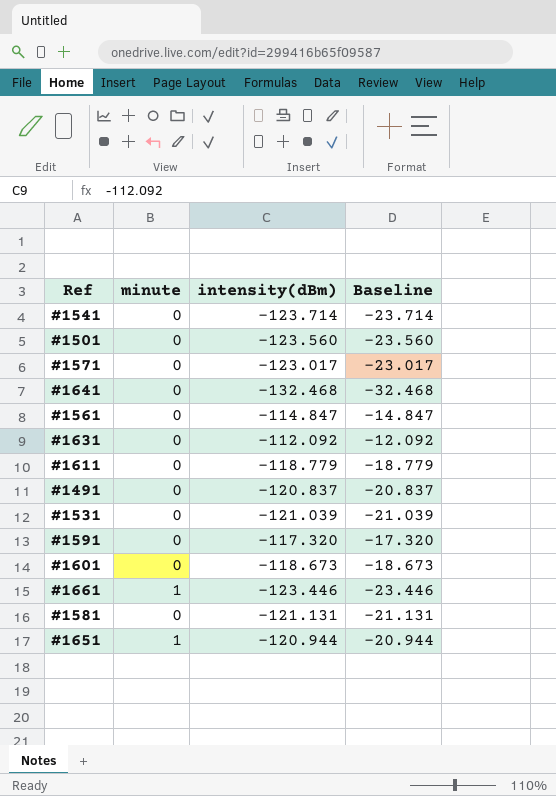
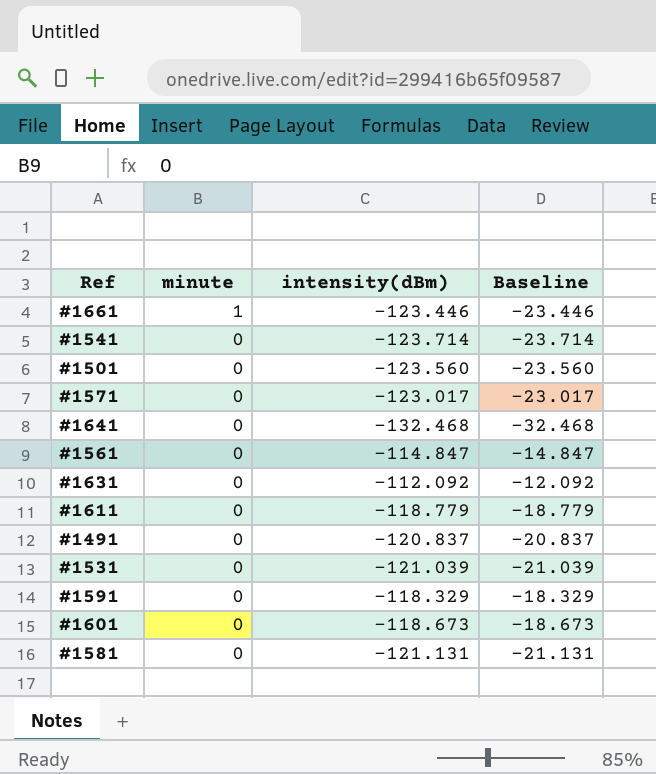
row order: none -> minute descending
row #1651: 1 | -120.944 | -20.944 -> none
#1591 | intensity(dBm): -117.320 -> -118.329
#1591 | Baseline: -17.320 -> -18.329

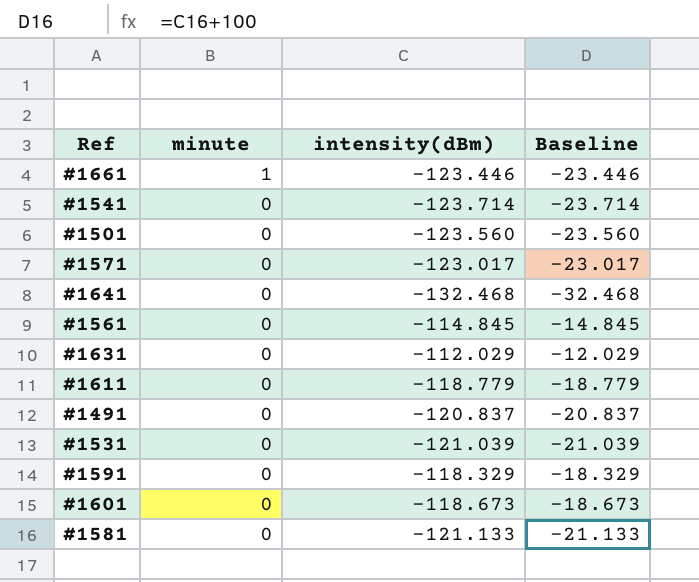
#1561 | intensity(dBm): -114.847 -> -114.845
#1561 | Baseline: -14.847 -> -14.845
#1631 | intensity(dBm): -112.092 -> -112.029
#1631 | Baseline: -12.092 -> -12.029
#1581 | intensity(dBm): -121.131 -> -121.133
#1581 | Baseline: -21.131 -> -21.133

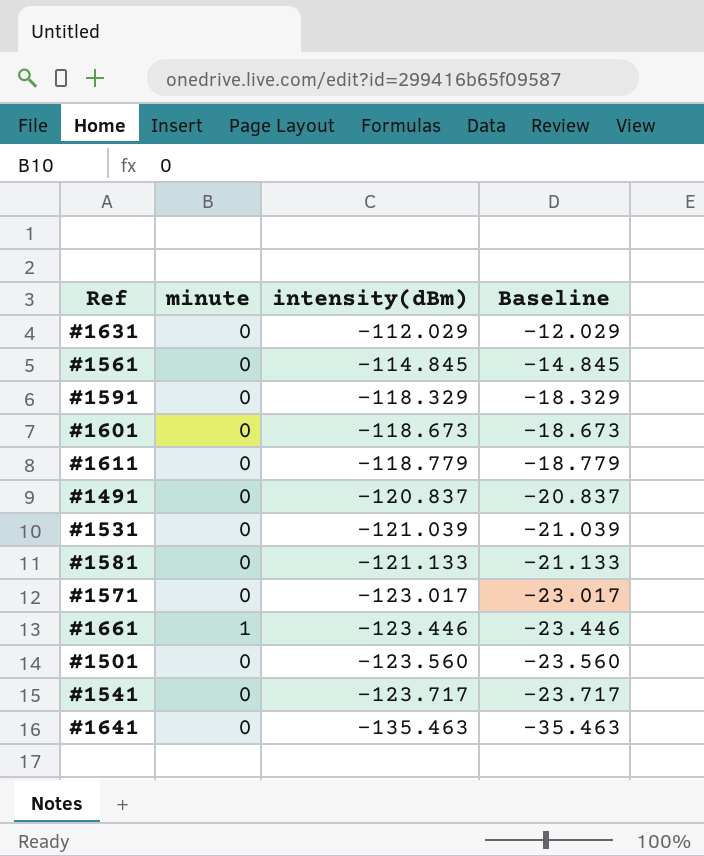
row order: minute descending -> intensity(dBm) descending
#1541 | intensity(dBm): -123.714 -> -123.717
#1541 | Baseline: -23.714 -> -23.717
#1641 | intensity(dBm): -132.468 -> -135.463
#1641 | Baseline: -32.468 -> -35.463

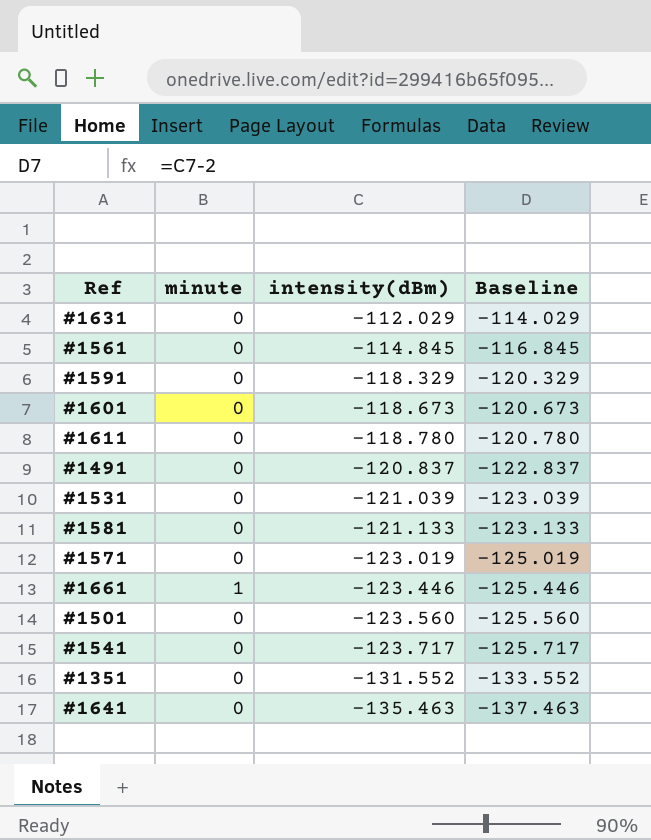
column Baseline | formula: [intensity(dBm)] + 100 -> [intensity(dBm)] - 2
#1611 | intensity(dBm): -118.779 -> -118.780
#1571 | intensity(dBm): -123.017 -> -123.019
row #1351: none -> 0 | -131.552 | -133.552

